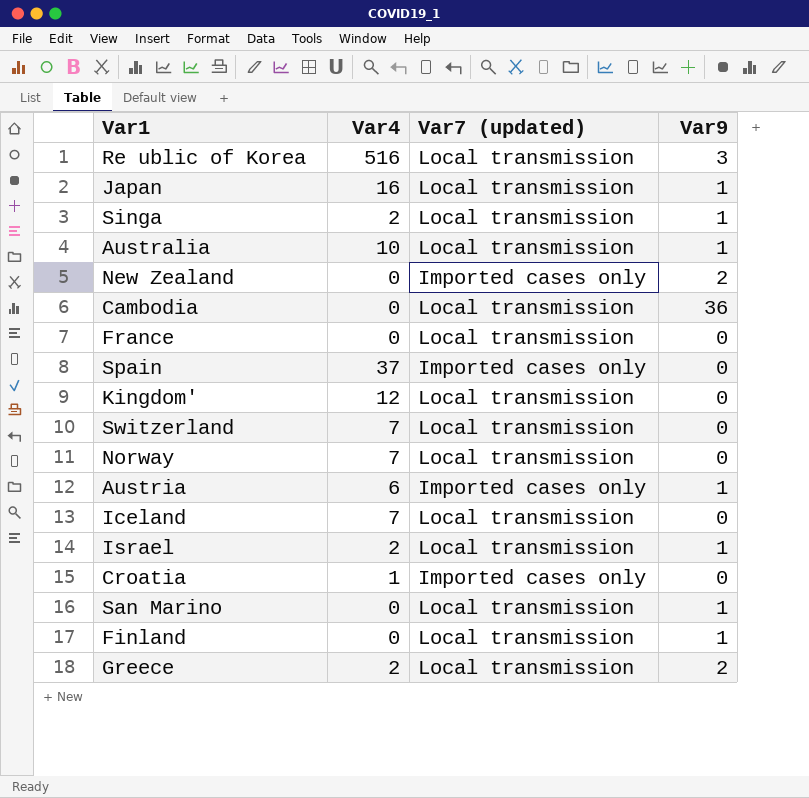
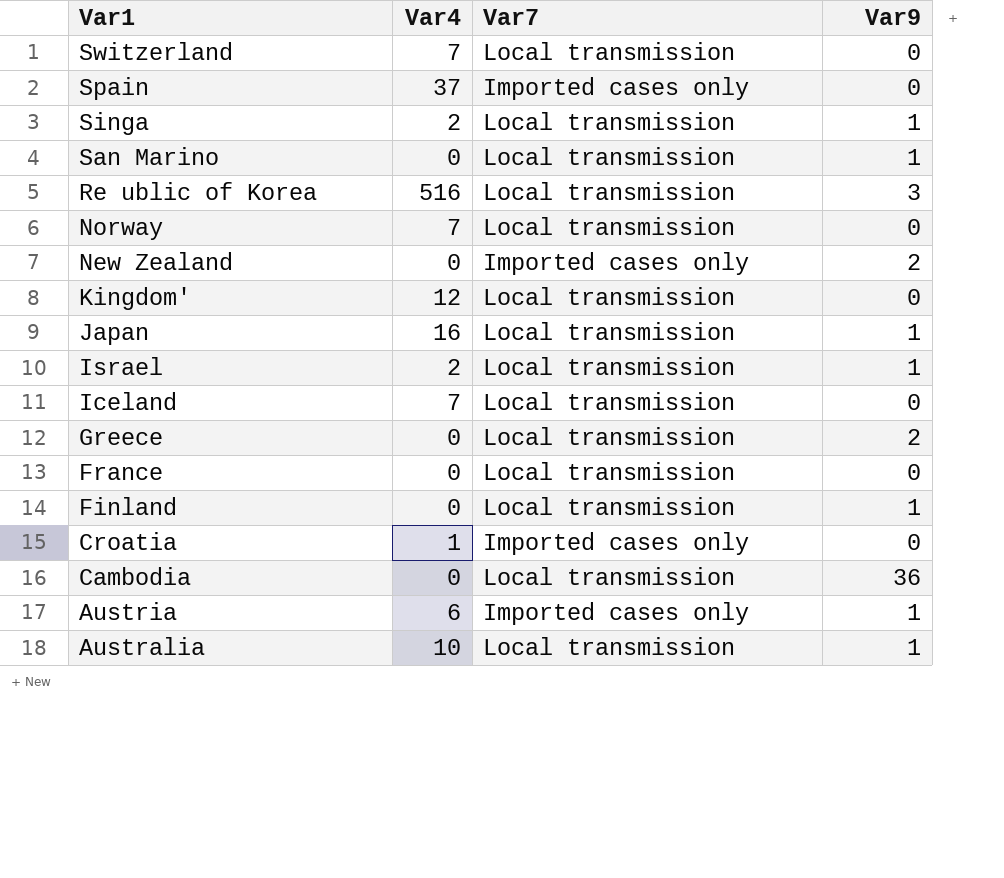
row order: none -> Var1 descending
column name: Var7 (updated) -> Var7
Greece | Var4: 2 -> 0

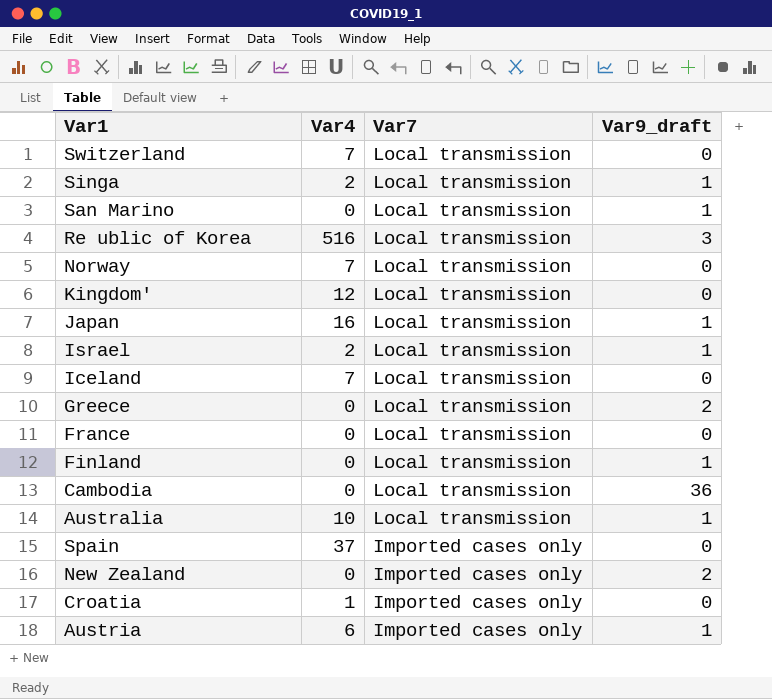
row order: Var1 descending -> Var7 descending
column name: Var9 -> Var9_draft

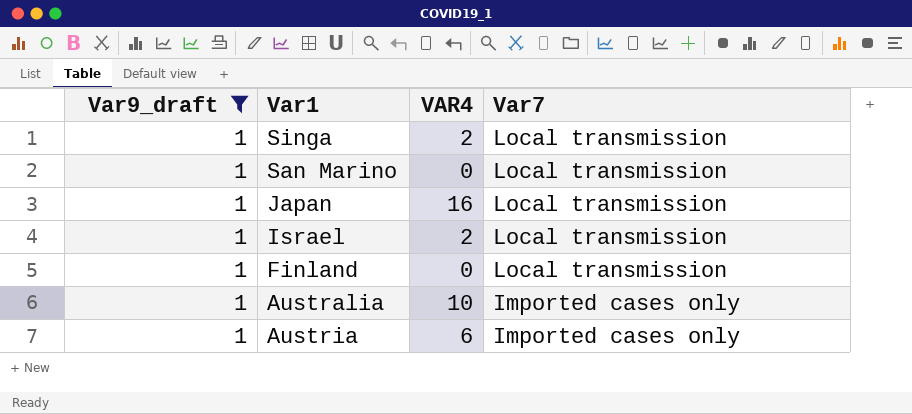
filter: none -> Var9_draft = 1
column Var9_draft | position: 4 -> 1
column name: Var4 -> VAR4
Australia | Var7: Local transmission -> Imported cases only

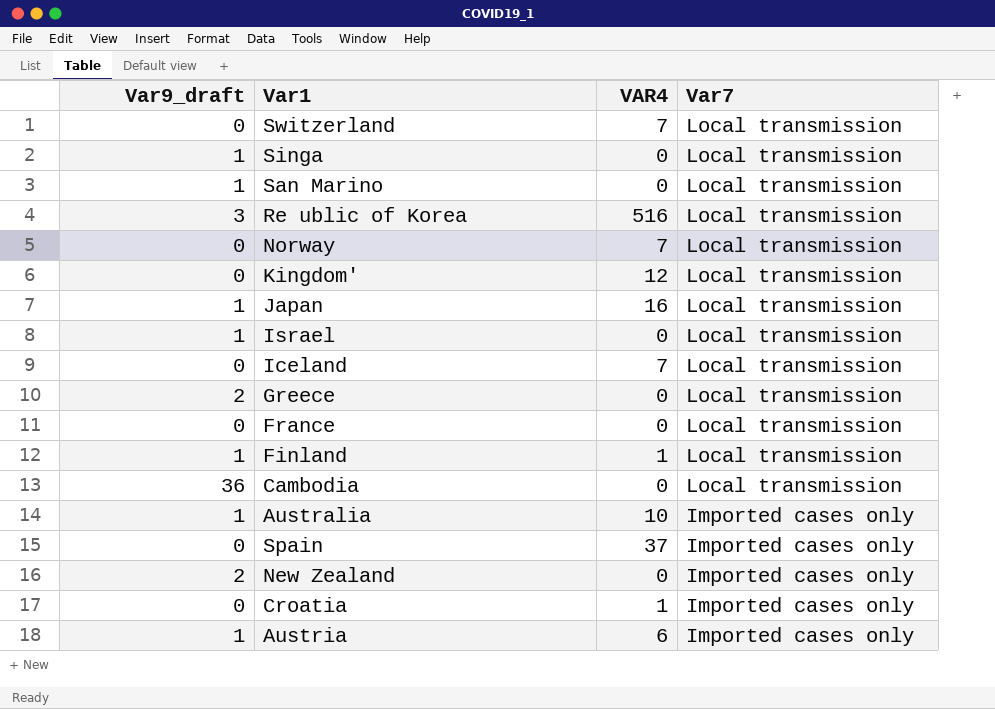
filter: Var9_draft = 1 -> none
Singa | VAR4: 2 -> 0
Israel | VAR4: 2 -> 0
Finland | VAR4: 0 -> 1

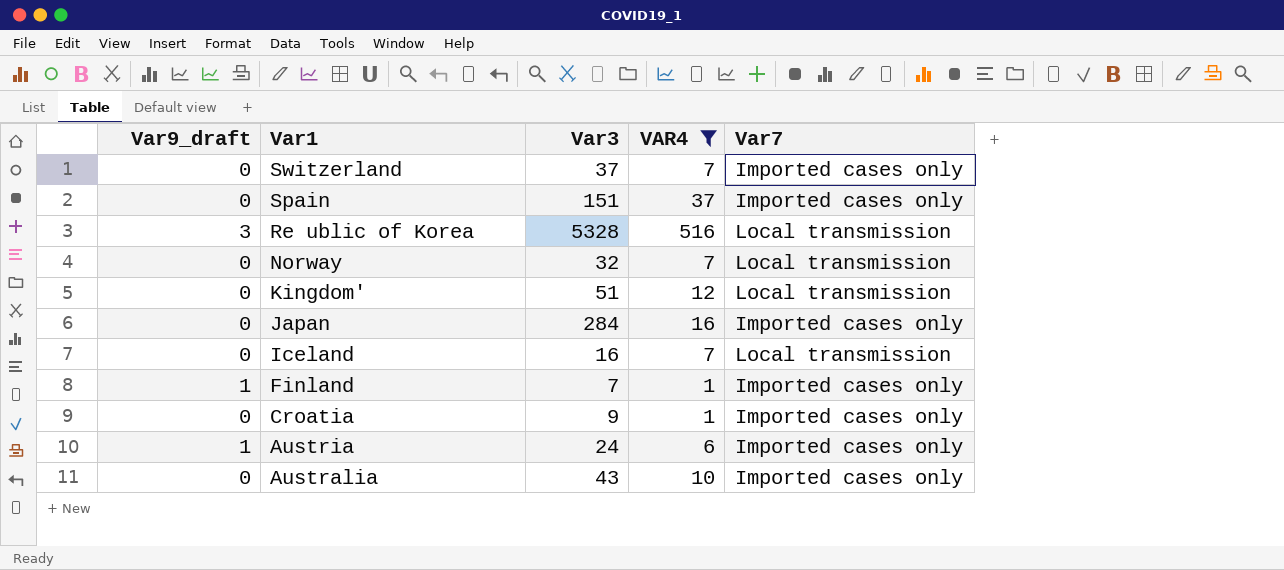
filter: none -> VAR4 != 0
row order: Var7 descending -> Var1 descending
column Var3 | position: none -> 3
Switzerland | Var7: Local transmission -> Imported cases only
Japan | Var9_draft: 1 -> 0
Japan | Var7: Local transmission -> Imported cases only
Finland | Var7: Local transmission -> Imported cases only
Australia | Var9_draft: 1 -> 0

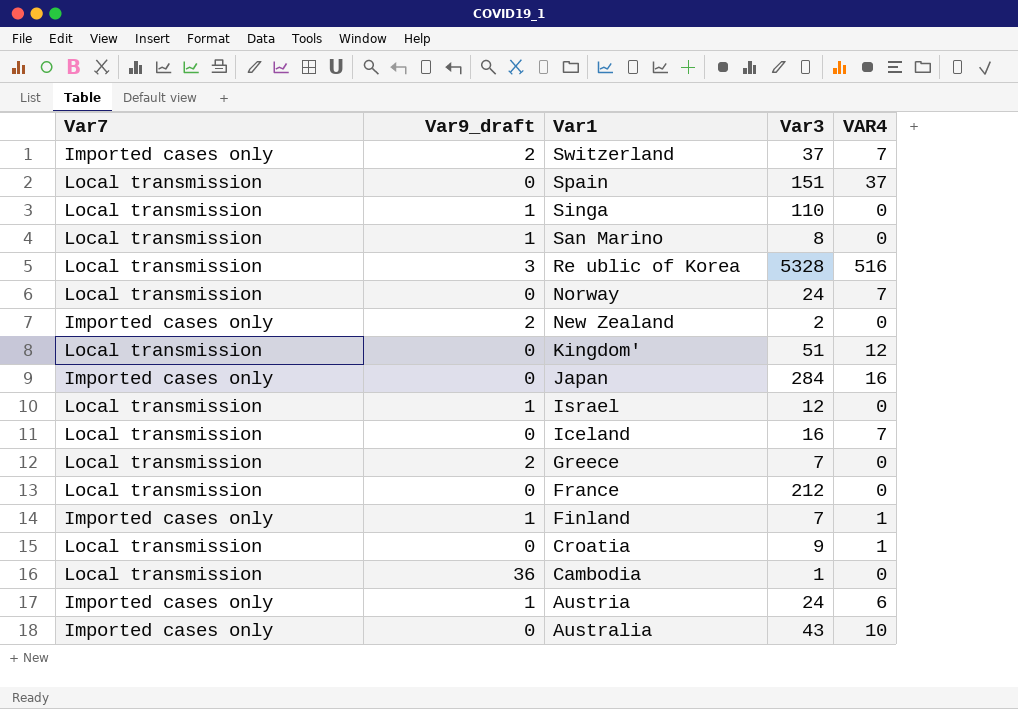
filter: VAR4 != 0 -> none
column Var7 | position: 5 -> 1
Switzerland | Var9_draft: 0 -> 2
Spain | Var7: Imported cases only -> Local transmission
Norway | Var3: 32 -> 24
Croatia | Var7: Imported cases only -> Local transmission

